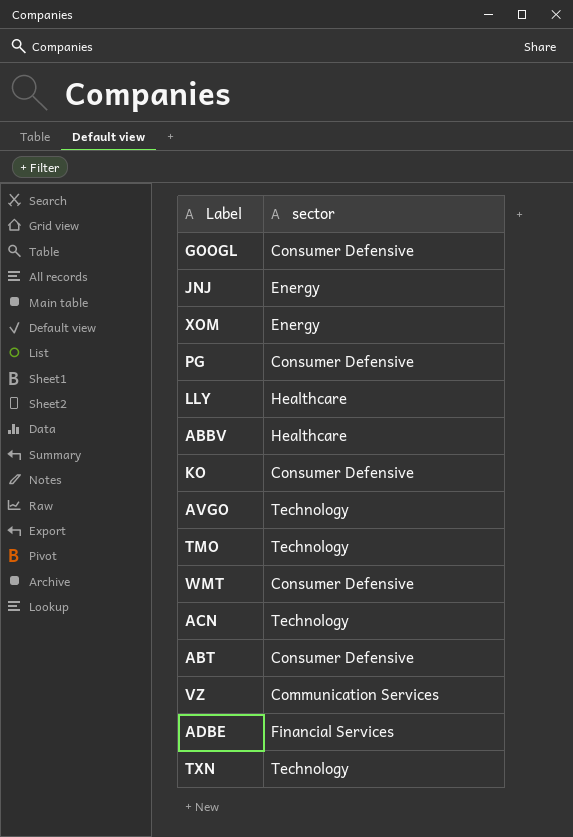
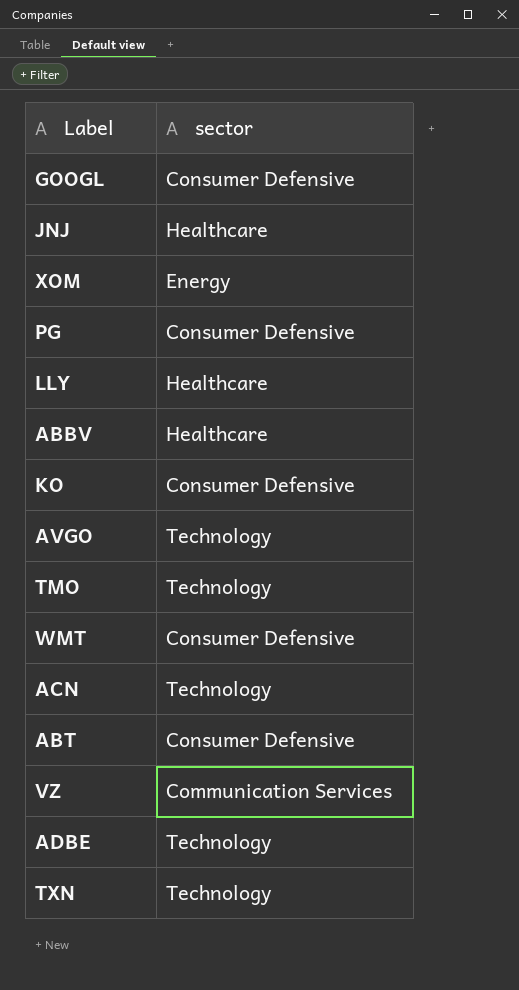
JNJ | sector: Energy -> Healthcare
ADBE | sector: Financial Services -> Technology

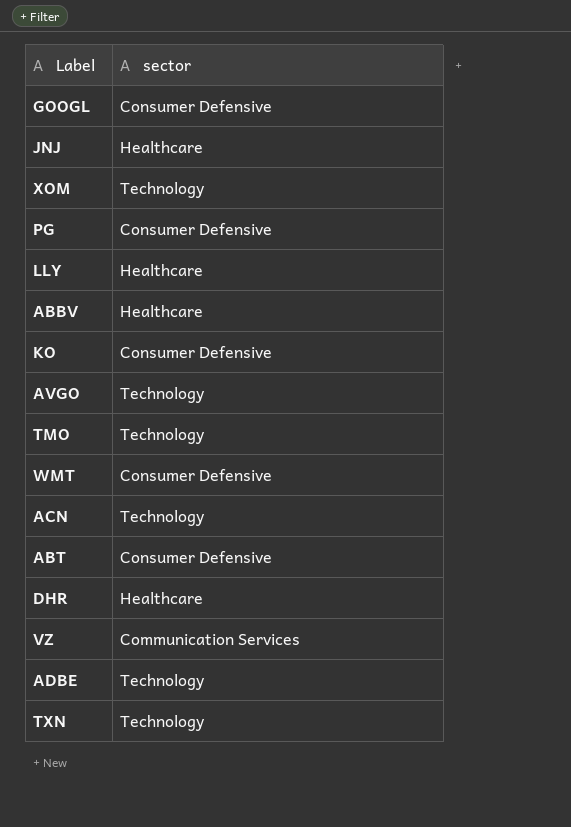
XOM | sector: Energy -> Technology
row DHR: none -> Healthcare

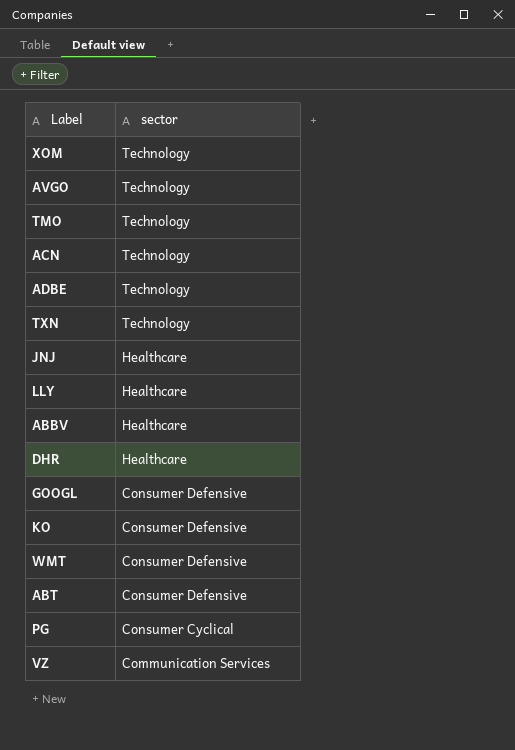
row order: none -> sector descending
PG | sector: Consumer Defensive -> Consumer Cyclical

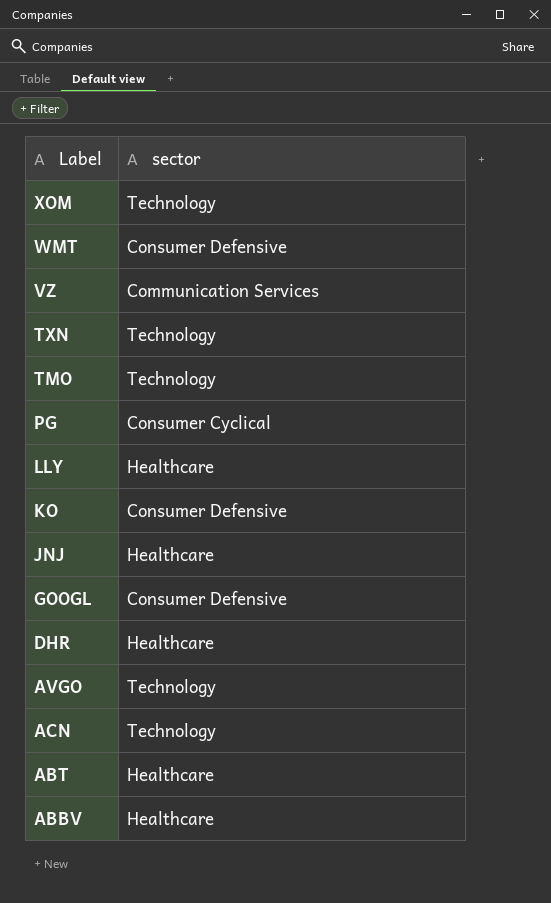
row order: sector descending -> Label descending
row ADBE: Technology -> none
ABT | sector: Consumer Defensive -> Healthcare

